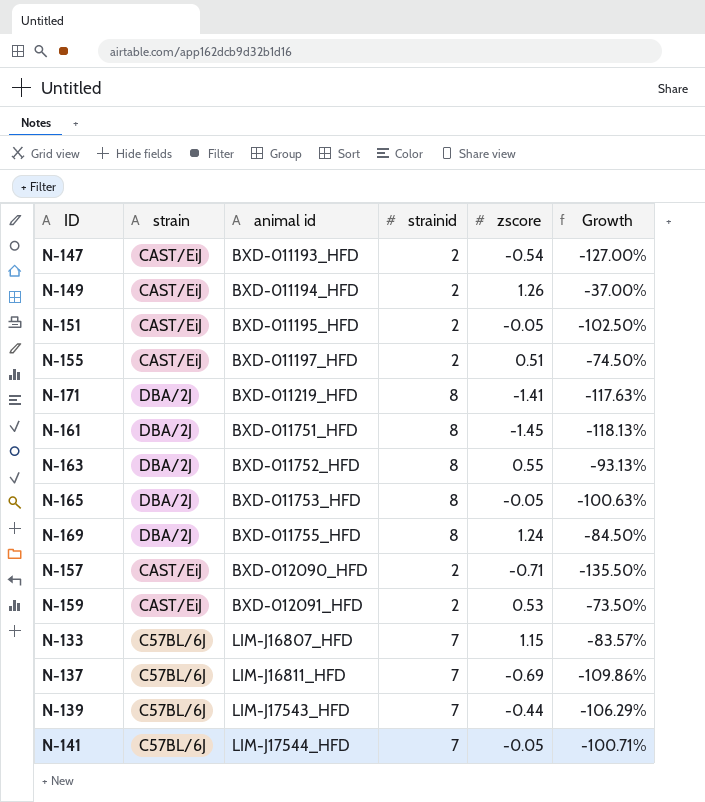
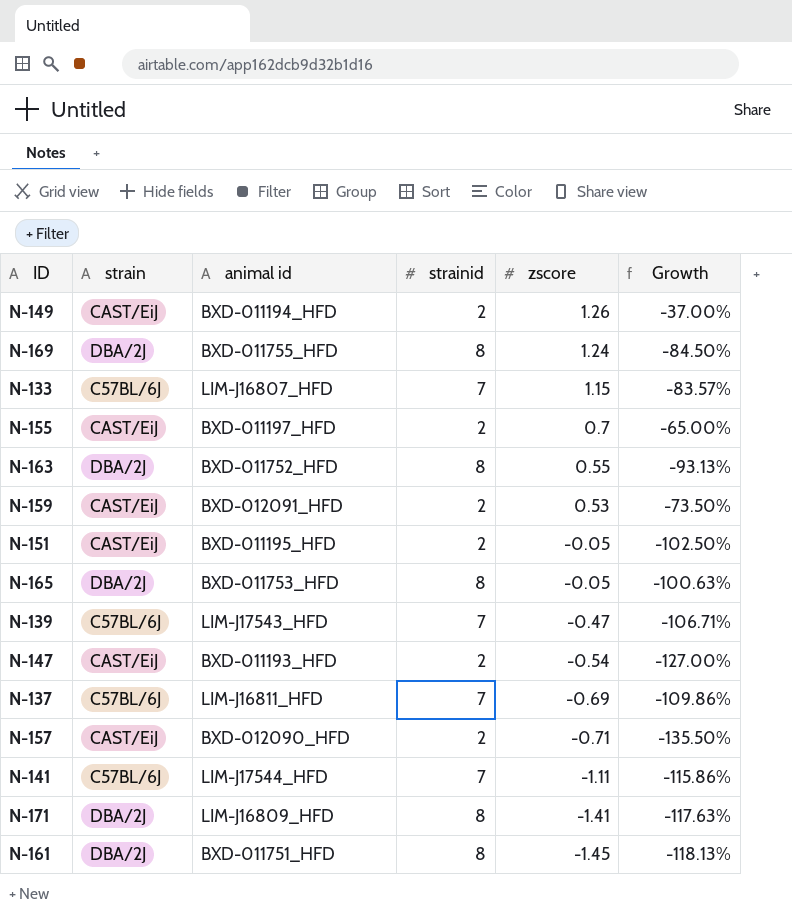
row order: animal id ascending -> zscore descending
N-155 | zscore: 0.51 -> 0.7
N-155 | Growth: -74.50% -> -65.00%
N-139 | zscore: -0.44 -> -0.47
N-139 | Growth: -106.29% -> -106.71%
N-141 | zscore: -0.05 -> -1.11
N-141 | Growth: -100.71% -> -115.86%
N-171 | animal id: BXD-011219_HFD -> LIM-J16809_HFD

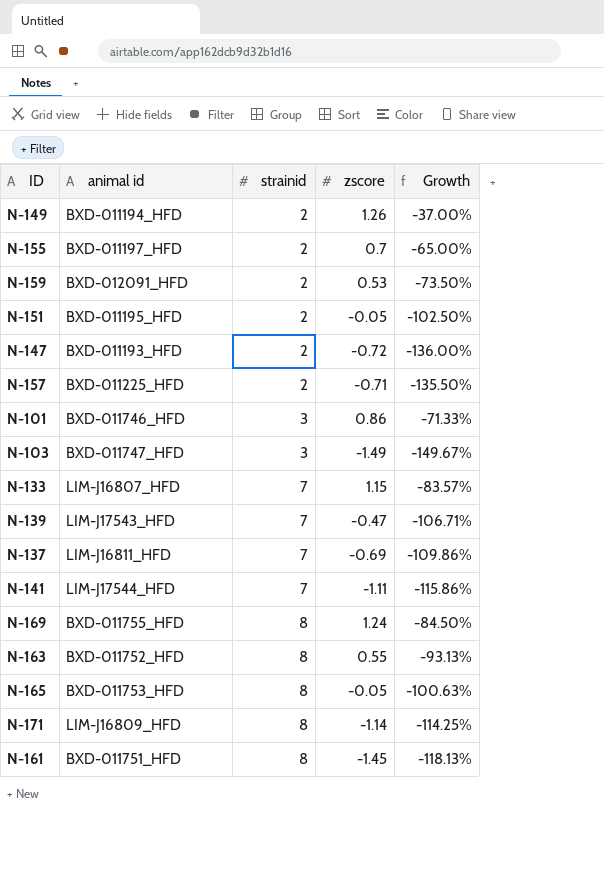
row order: zscore descending -> strainid ascending
column strain | position: 2 -> none
N-147 | zscore: -0.54 -> -0.72
N-147 | Growth: -127.00% -> -136.00%
N-157 | animal id: BXD-012090_HFD -> BXD-011225_HFD
row N-101: none -> BXD-011746_HFD | 3 | 0.86 | -71.33%
row N-103: none -> BXD-011747_HFD | 3 | -1.49 | -149.67%
N-171 | zscore: -1.41 -> -1.14
N-171 | Growth: -117.63% -> -114.25%

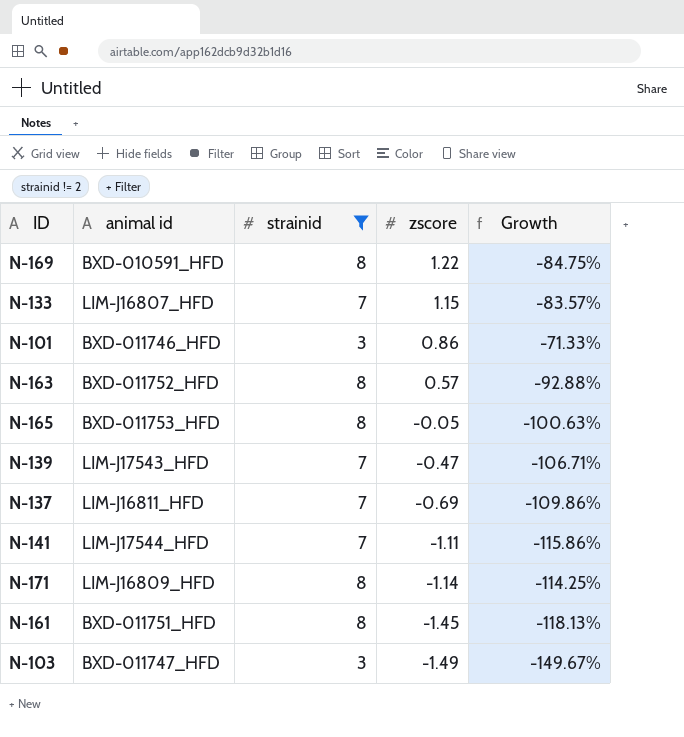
filter: none -> strainid != 2
row order: strainid ascending -> zscore descending
N-169 | animal id: BXD-011755_HFD -> BXD-010591_HFD
N-169 | zscore: 1.24 -> 1.22
N-169 | Growth: -84.50% -> -84.75%
N-163 | zscore: 0.55 -> 0.57
N-163 | Growth: -93.13% -> -92.88%

